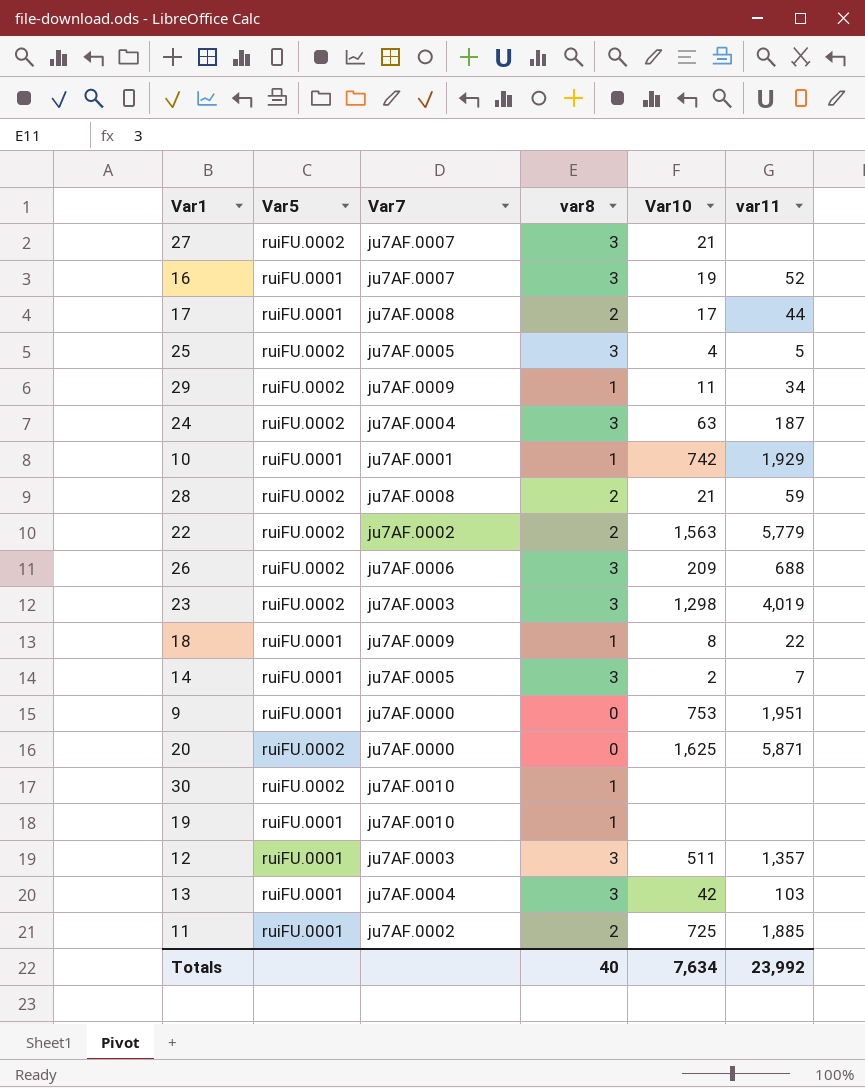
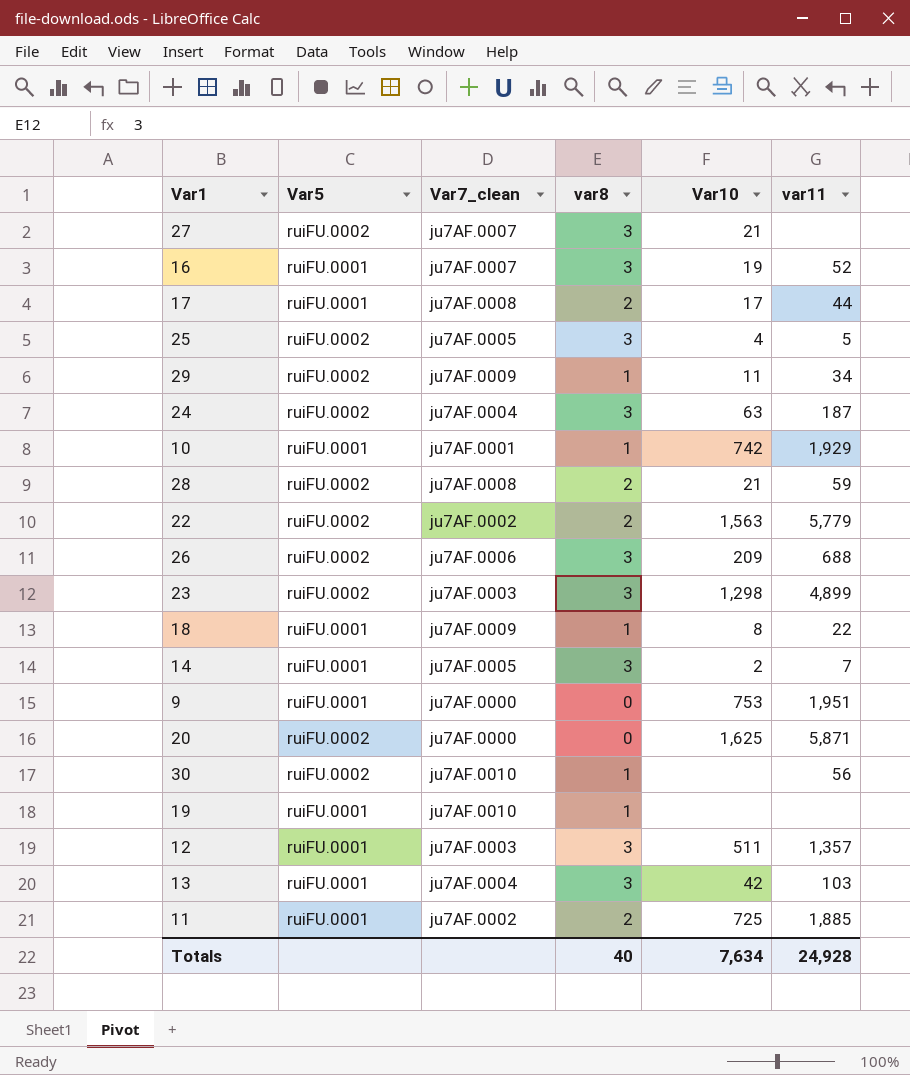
column name: Var7 -> Var7_clean
23 | var11: 4,019 -> 4,899
30 | var11: none -> 56
Totals | var11: 23,992 -> 24,928

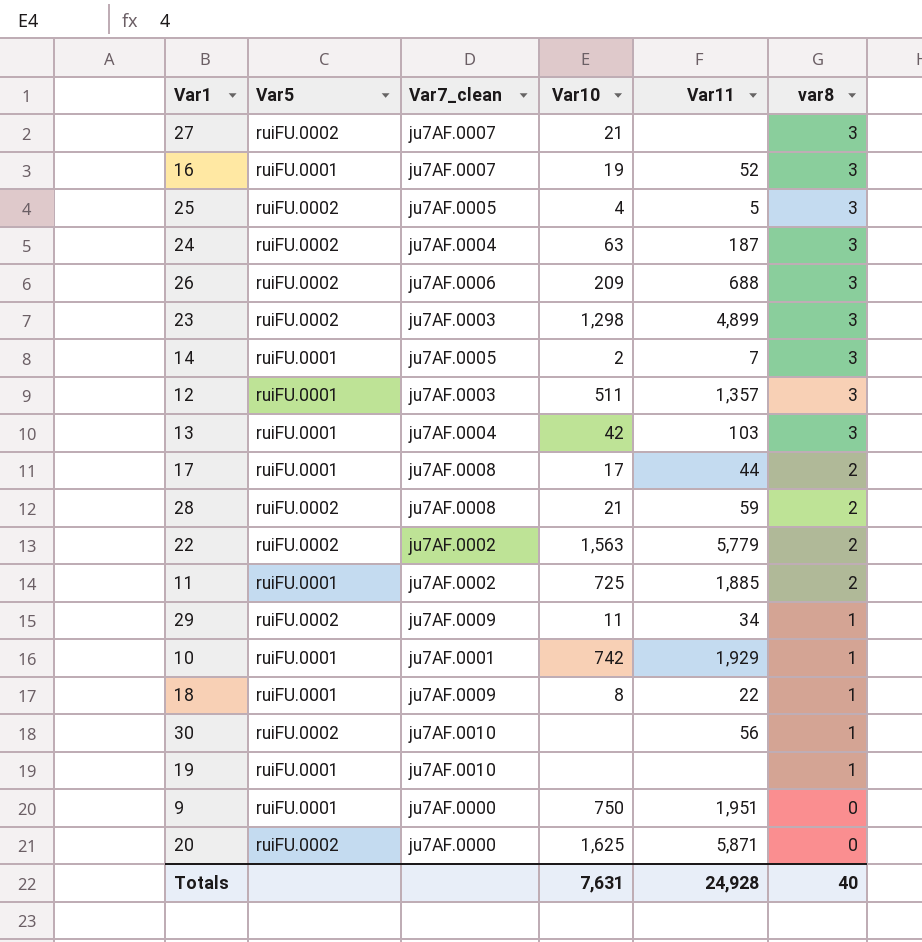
row order: none -> var8 descending
column name: var11 -> Var11
column var8 | position: 4 -> 6
9 | Var10: 753 -> 750
Totals | Var10: 7,634 -> 7,631

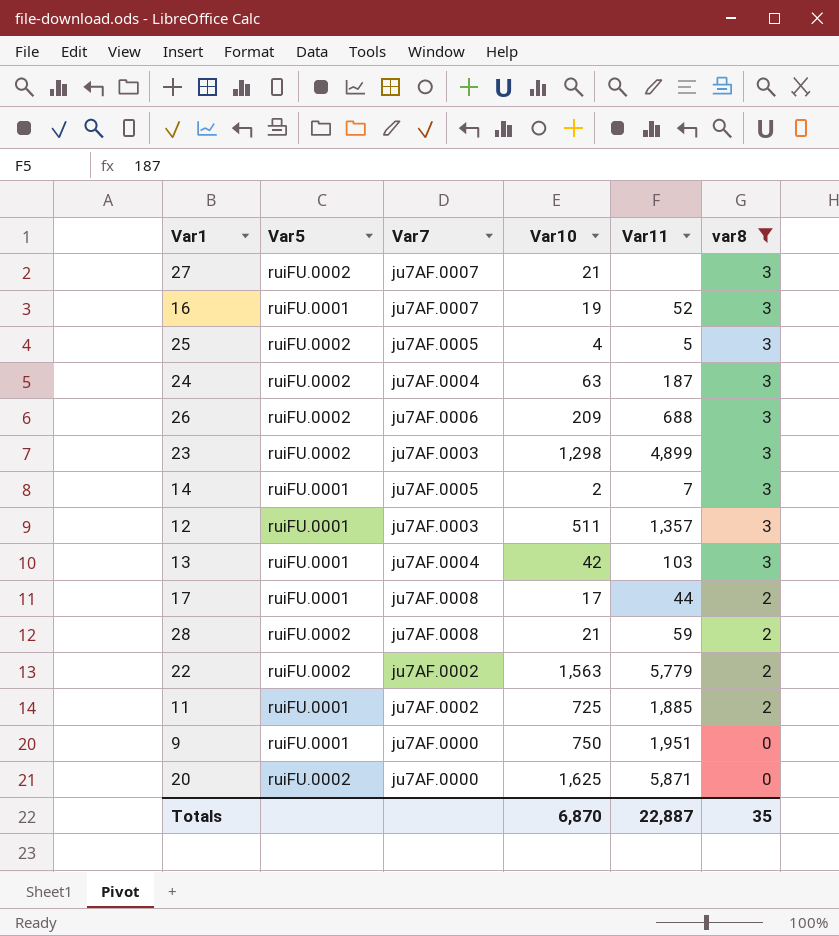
filter: none -> var8 != 1
column name: Var7_clean -> Var7
Totals | Var10: 7,631 -> 6,870
Totals | Var11: 24,928 -> 22,887
Totals | var8: 40 -> 35

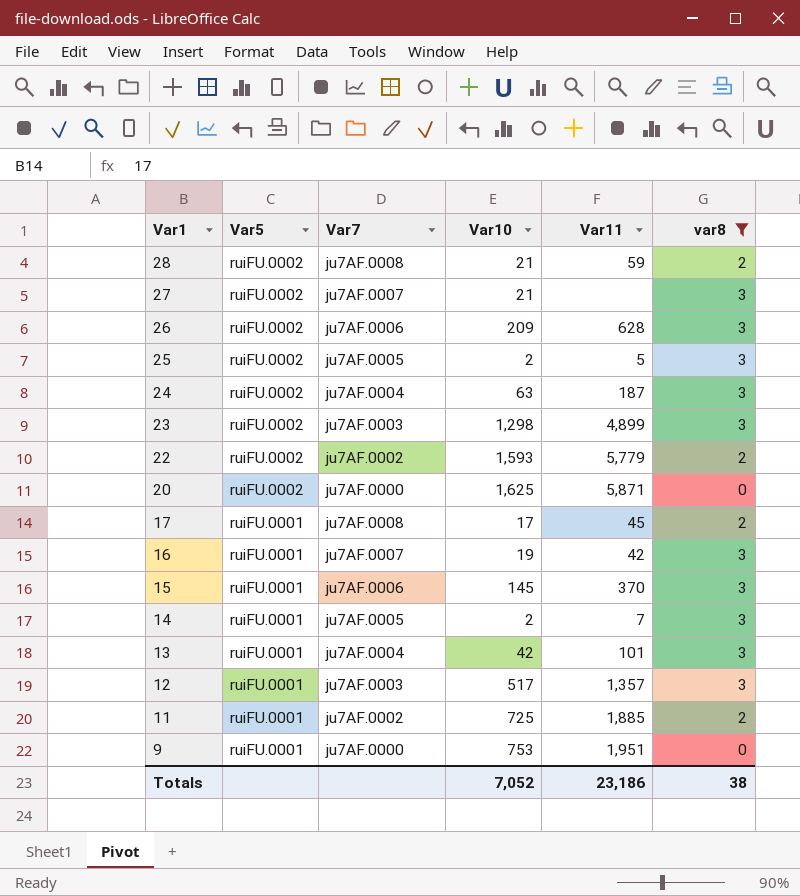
row order: var8 descending -> Var1 descending
26 | Var11: 688 -> 628
25 | Var10: 4 -> 2
22 | Var10: 1,563 -> 1,593
17 | Var11: 44 -> 45
16 | Var11: 52 -> 42
row 15: none -> ruiFU.0001 | ju7AF.0006 | 145 | 370 | 3
13 | Var11: 103 -> 101
12 | Var10: 511 -> 517
9 | Var10: 750 -> 753
Totals | Var10: 6,870 -> 7,052
Totals | Var11: 22,887 -> 23,186
Totals | var8: 35 -> 38

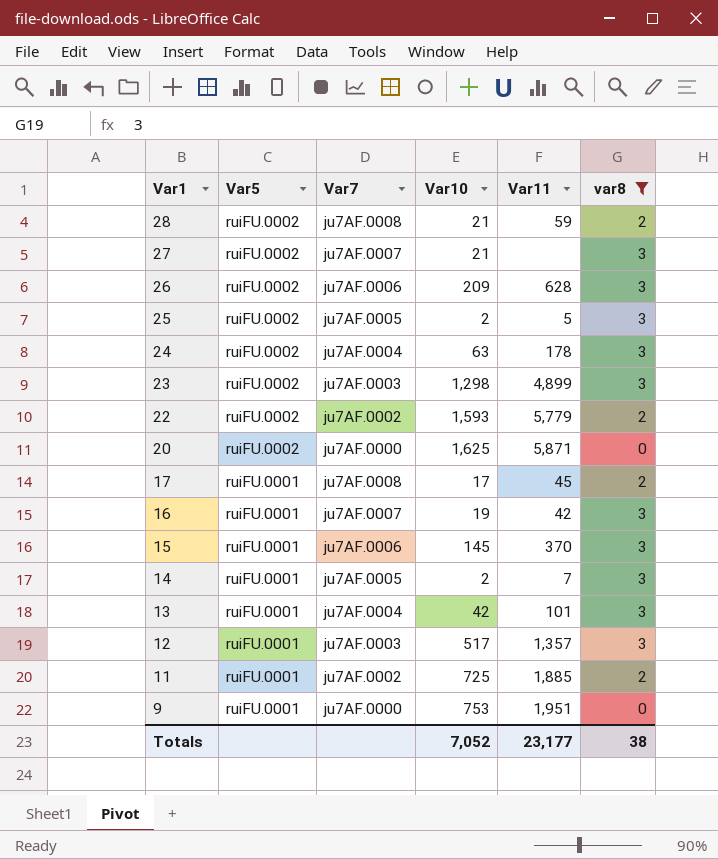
24 | Var11: 187 -> 178
Totals | Var11: 23,186 -> 23,177

